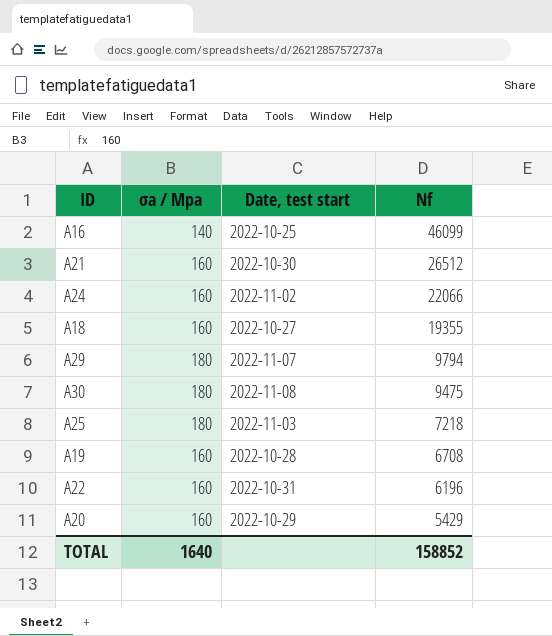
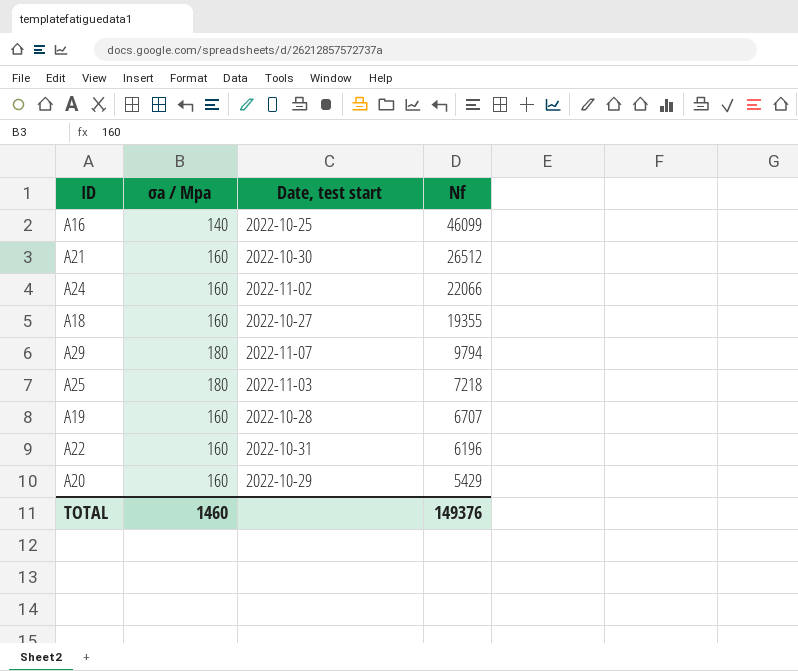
row A30: 180 | 2022-11-08 | 9475 -> none
A19 | Nf: 6708 -> 6707
TOTAL | σa / Mpa: 1640 -> 1460
TOTAL | Nf: 158852 -> 149376

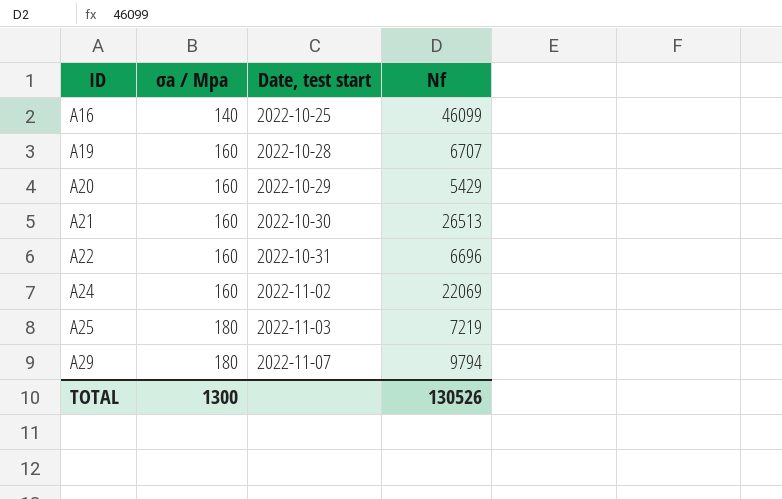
row order: Nf descending -> ID ascending
row A18: 160 | 2022-10-27 | 19355 -> none
A21 | Nf: 26512 -> 26513
A22 | Nf: 6196 -> 6696
A24 | Nf: 22066 -> 22069
A25 | Nf: 7218 -> 7219
TOTAL | σa / Mpa: 1460 -> 1300
TOTAL | Nf: 149376 -> 130526

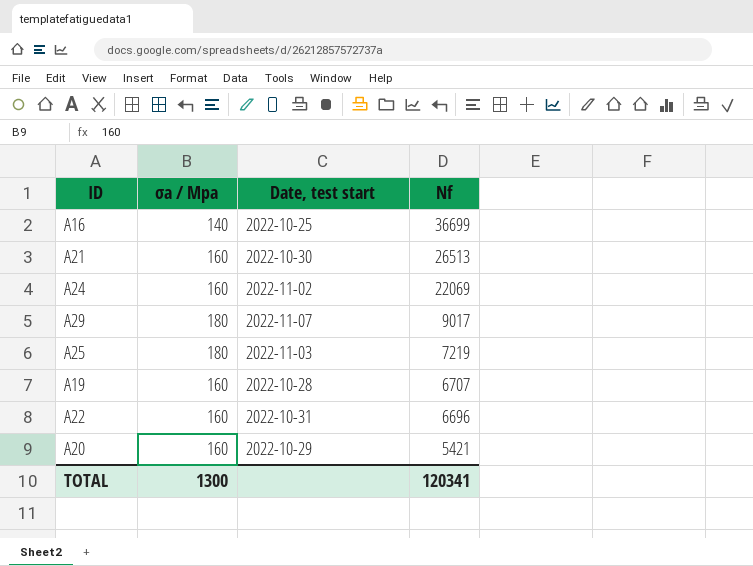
row order: ID ascending -> Nf descending
A16 | Nf: 46099 -> 36699
A29 | Nf: 9794 -> 9017
A20 | Nf: 5429 -> 5421
TOTAL | Nf: 130526 -> 120341

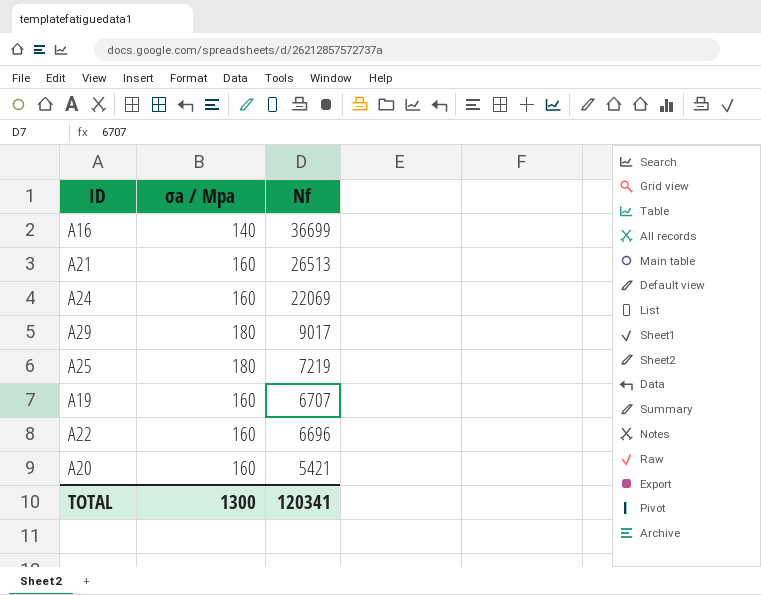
column Date, test start | position: 3 -> none

